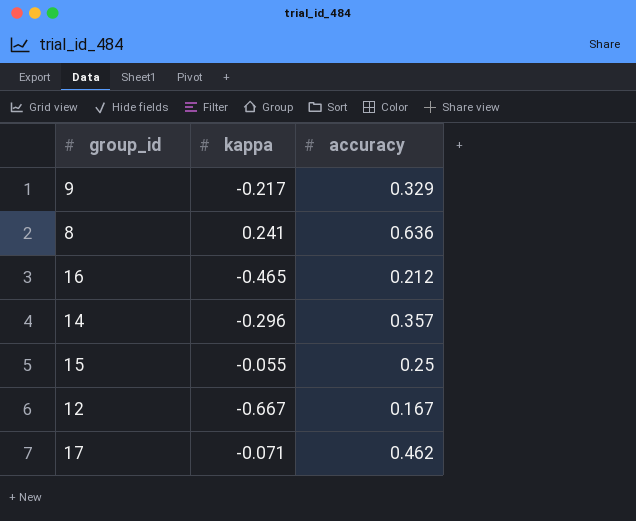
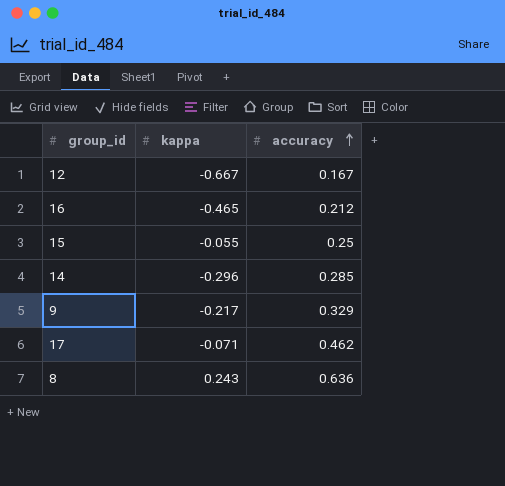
row order: none -> accuracy ascending
14 | accuracy: 0.357 -> 0.285
8 | kappa: 0.241 -> 0.243

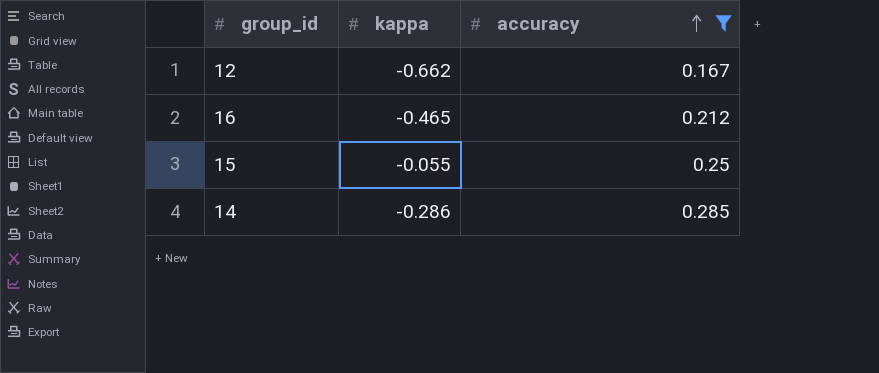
filter: none -> accuracy <= 0.285
12 | kappa: -0.667 -> -0.662
14 | kappa: -0.296 -> -0.286

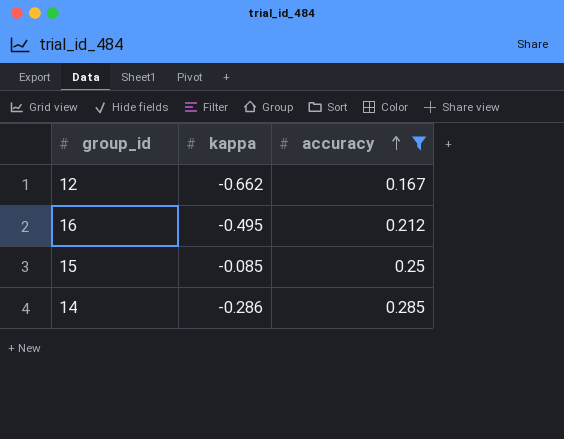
16 | kappa: -0.465 -> -0.495
15 | kappa: -0.055 -> -0.085

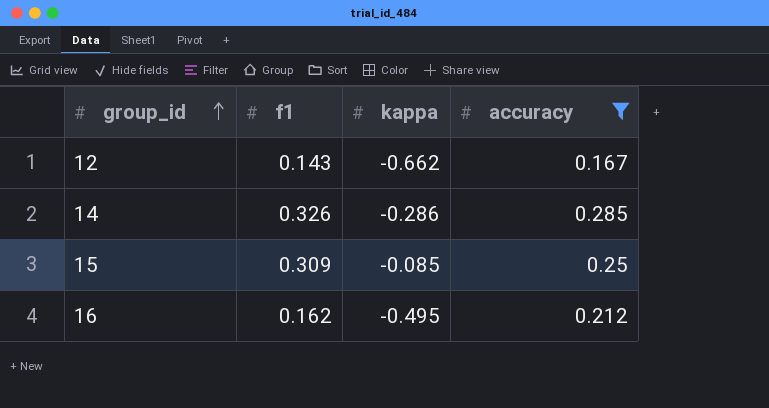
row order: accuracy ascending -> group_id ascending
column f1 | position: none -> 2

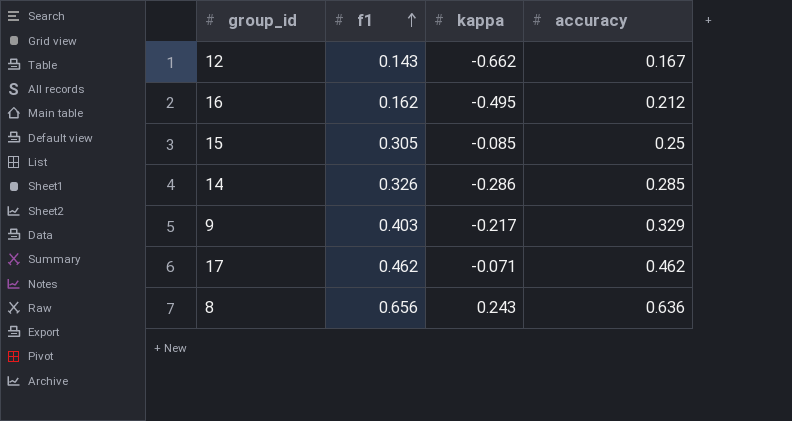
filter: accuracy <= 0.285 -> none
row order: group_id ascending -> f1 ascending
15 | f1: 0.309 -> 0.305

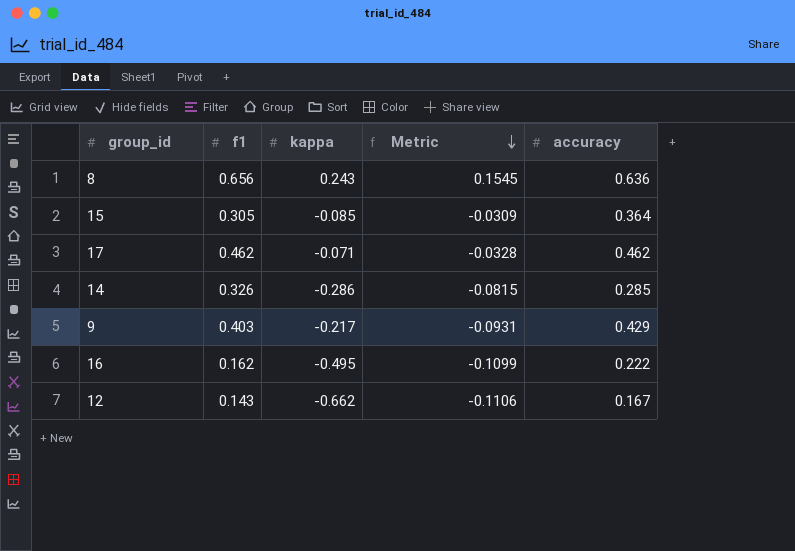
row order: f1 ascending -> Metric descending
column Metric | formula: none -> [kappa] * [accuracy]
15 | accuracy: 0.25 -> 0.364
9 | accuracy: 0.329 -> 0.429
16 | accuracy: 0.212 -> 0.222

